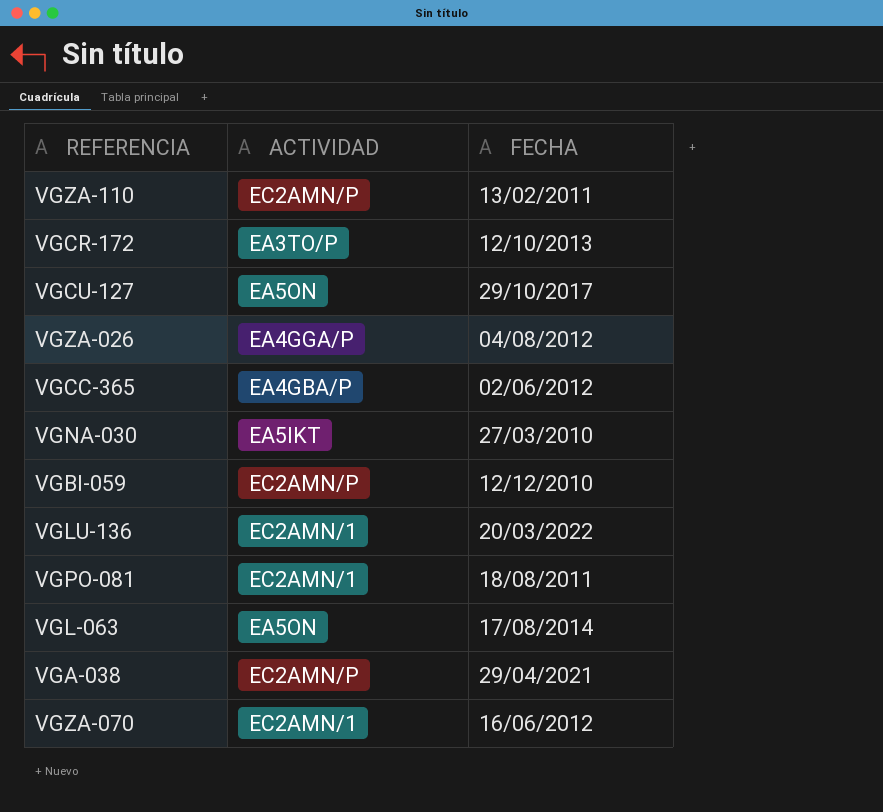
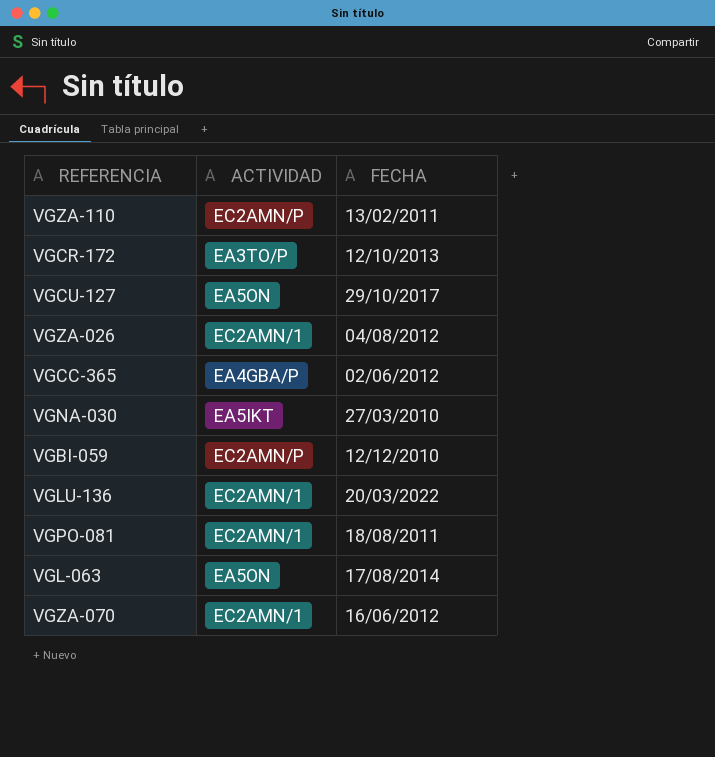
row VGA-038: EC2AMN/P | 29/04/2021 -> none
VGZA-026 | ACTIVIDAD: EA4GGA/P -> EC2AMN/1

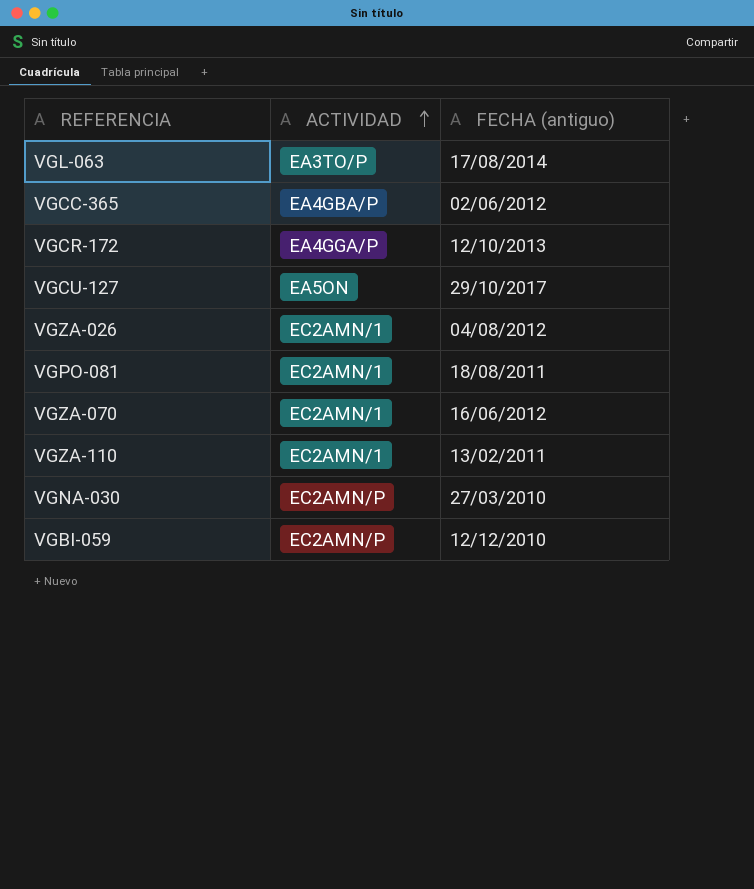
row order: none -> ACTIVIDAD ascending
column name: FECHA -> FECHA (antiguo)
row VGLU-136: EC2AMN/1 | 20/03/2022 -> none
VGL-063 | ACTIVIDAD: EA5ON -> EA3TO/P
VGCR-172 | ACTIVIDAD: EA3TO/P -> EA4GGA/P
VGZA-110 | ACTIVIDAD: EC2AMN/P -> EC2AMN/1
VGNA-030 | ACTIVIDAD: EA5IKT -> EC2AMN/P

